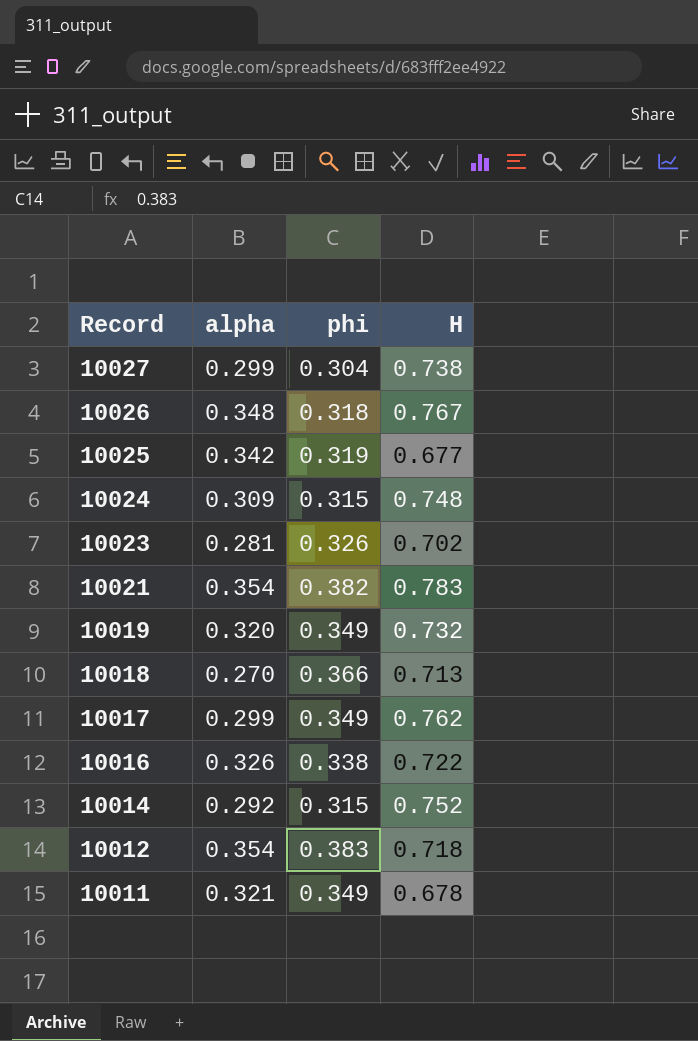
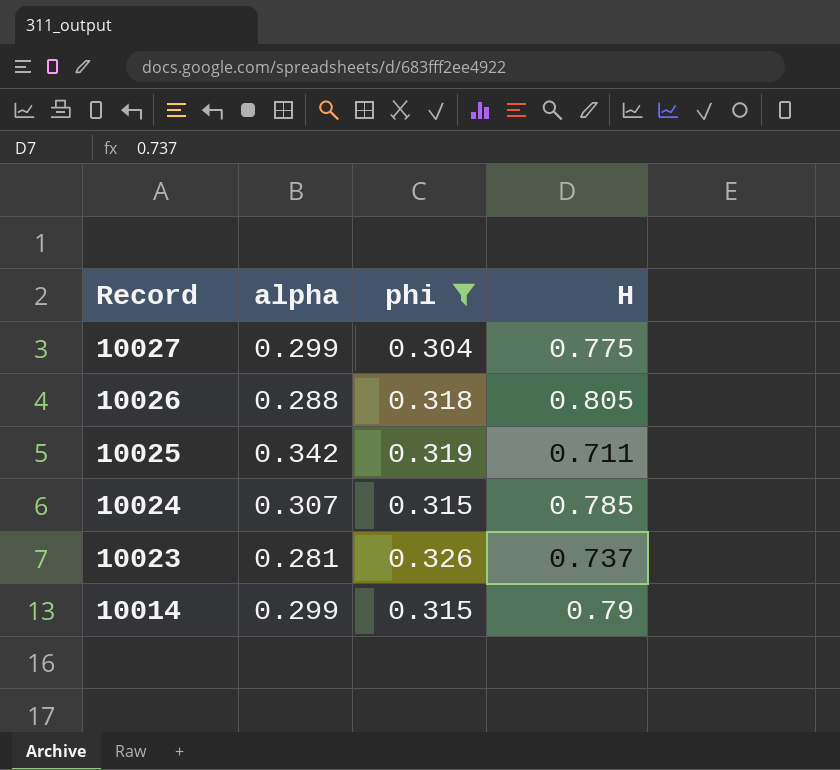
filter: none -> phi <= 0.326
10027 | H: 0.738 -> 0.775
10026 | alpha: 0.348 -> 0.288
10026 | H: 0.767 -> 0.805
10025 | H: 0.677 -> 0.711
10024 | alpha: 0.309 -> 0.307
10024 | H: 0.748 -> 0.785
10023 | H: 0.702 -> 0.737
10014 | alpha: 0.292 -> 0.299
10014 | H: 0.752 -> 0.79

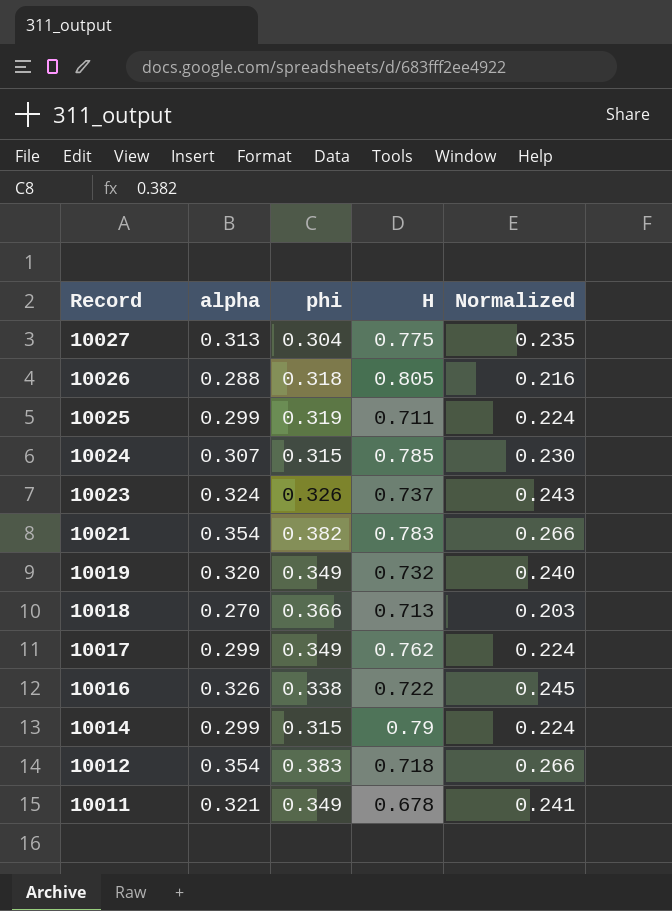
filter: phi <= 0.326 -> none
column Normalized | formula: none -> [alpha] * 0.75
10027 | alpha: 0.299 -> 0.313
10025 | alpha: 0.342 -> 0.299
10023 | alpha: 0.281 -> 0.324

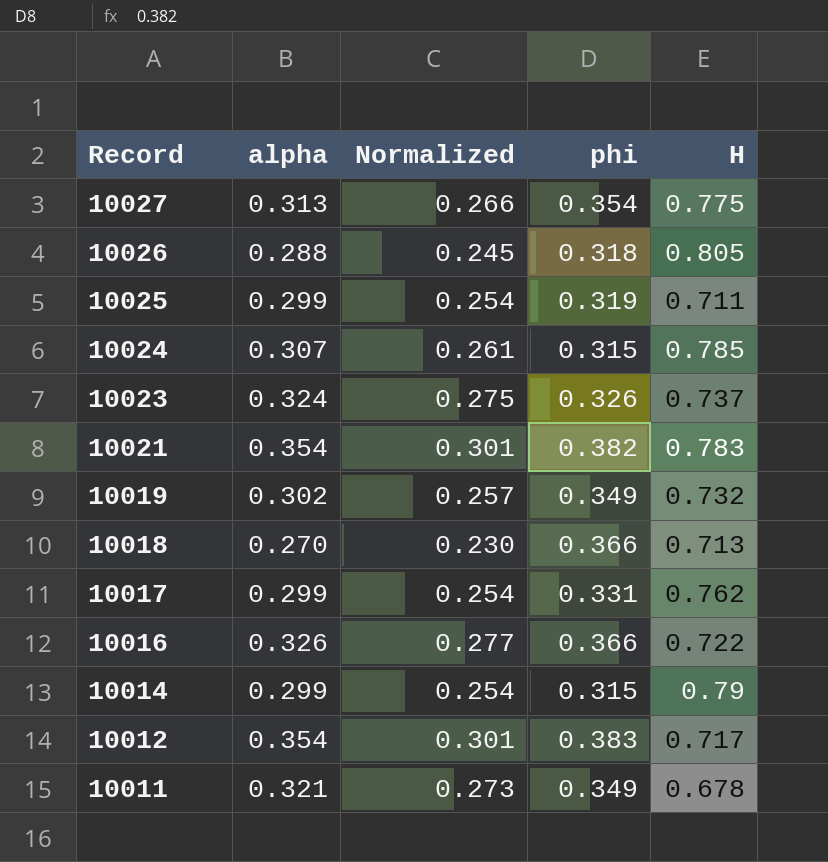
column Normalized | formula: [alpha] * 0.75 -> [alpha] * 0.85
column Normalized | position: 5 -> 3
10027 | phi: 0.304 -> 0.354
10019 | alpha: 0.320 -> 0.302
10017 | phi: 0.349 -> 0.331
10016 | phi: 0.338 -> 0.366
10012 | H: 0.718 -> 0.717

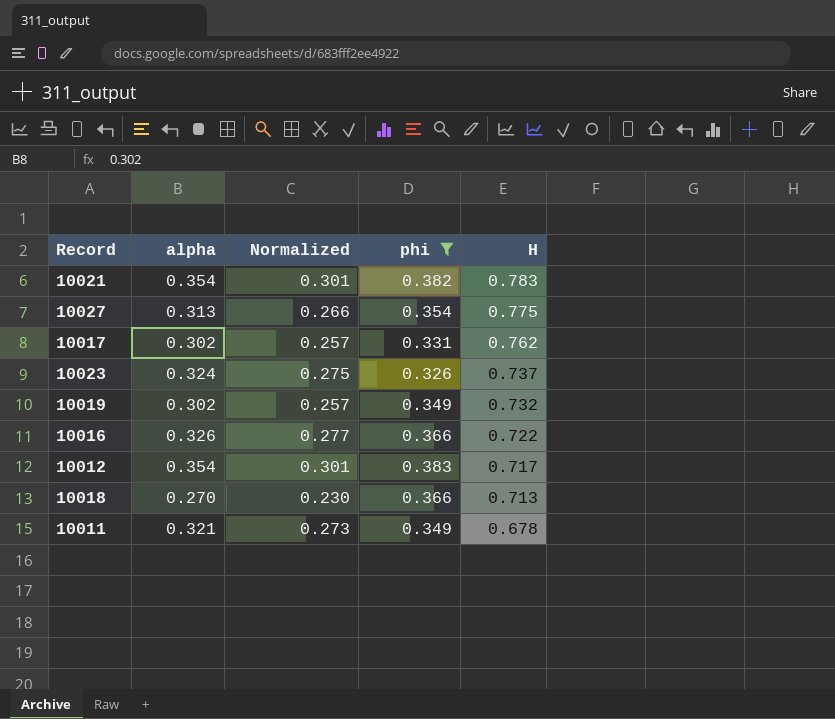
filter: none -> phi >= 0.326
row order: Record descending -> H descending
10017 | alpha: 0.299 -> 0.302
10017 | Normalized: 0.254 -> 0.257

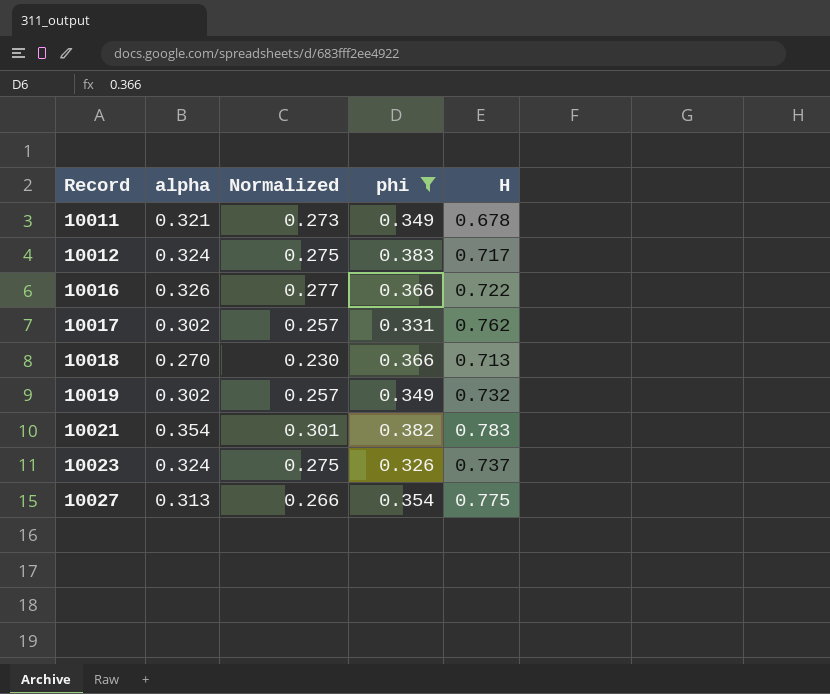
row order: H descending -> Record ascending
10012 | alpha: 0.354 -> 0.324
10012 | Normalized: 0.301 -> 0.275

